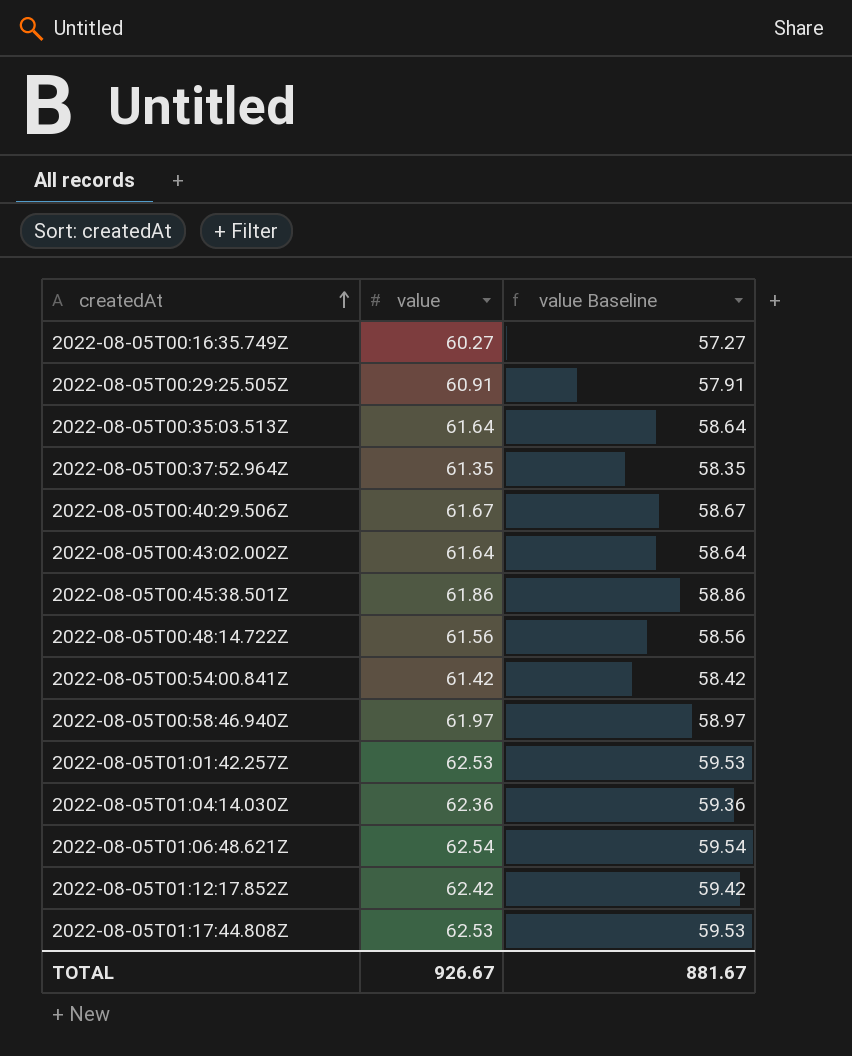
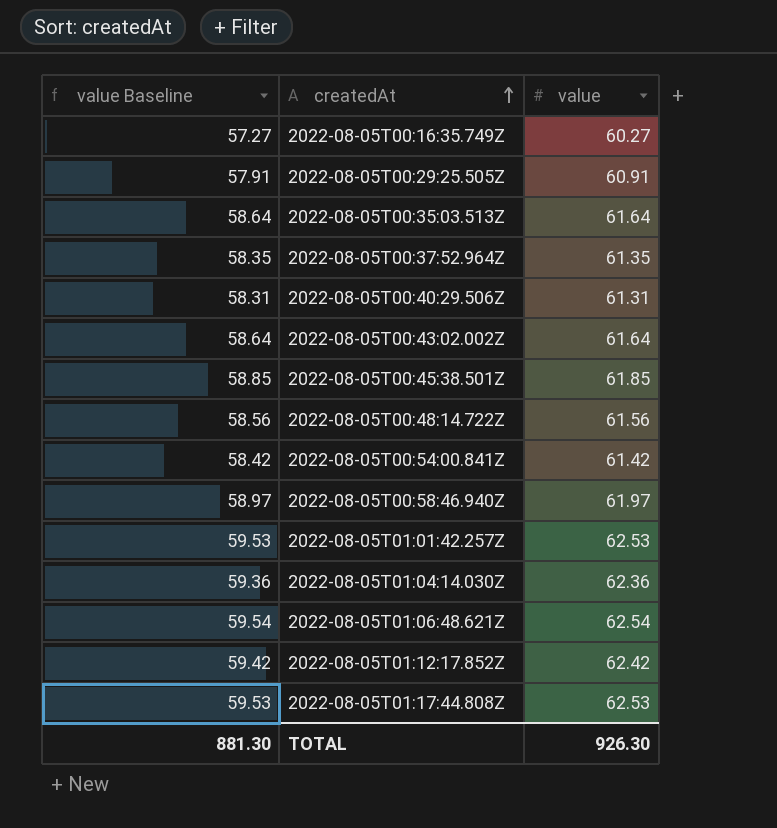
column value Baseline | position: 3 -> 1
2022-08-05T00:40:29.506Z | value Baseline: 58.67 -> 58.31
2022-08-05T00:40:29.506Z | value: 61.67 -> 61.31
2022-08-05T00:45:38.501Z | value Baseline: 58.86 -> 58.85
2022-08-05T00:45:38.501Z | value: 61.86 -> 61.85
TOTAL | value Baseline: 881.67 -> 881.30
TOTAL | value: 926.67 -> 926.30

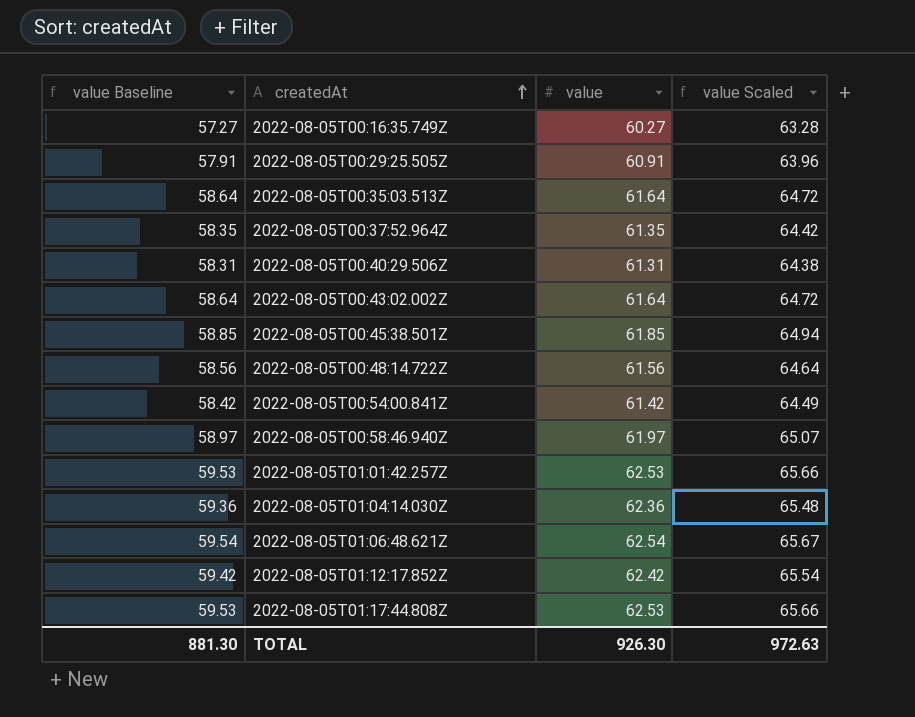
column value Scaled | formula: none -> [value] * 1.05

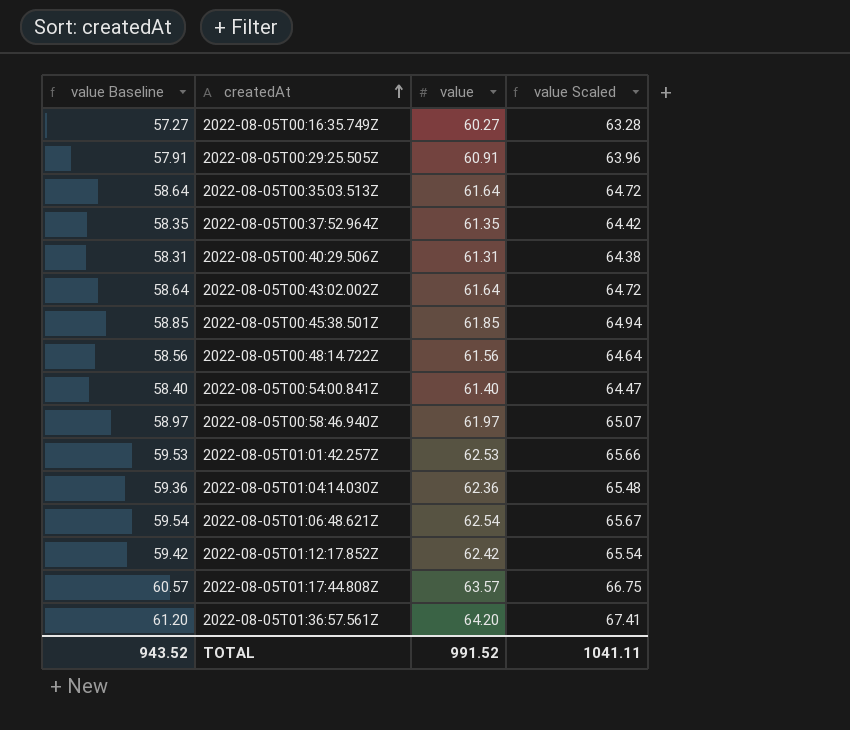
2022-08-05T00:54:00.841Z | value Baseline: 58.42 -> 58.40
2022-08-05T00:54:00.841Z | value: 61.42 -> 61.40
2022-08-05T00:54:00.841Z | value Scaled: 64.49 -> 64.47
2022-08-05T01:17:44.808Z | value Baseline: 59.53 -> 60.57
2022-08-05T01:17:44.808Z | value: 62.53 -> 63.57
2022-08-05T01:17:44.808Z | value Scaled: 65.66 -> 66.75
row 2022-08-05T01:36:57.561Z: none -> 61.20 | 64.20 | 67.41
TOTAL | value Baseline: 881.30 -> 943.52
TOTAL | value: 926.30 -> 991.52
TOTAL | value Scaled: 972.63 -> 1041.11

